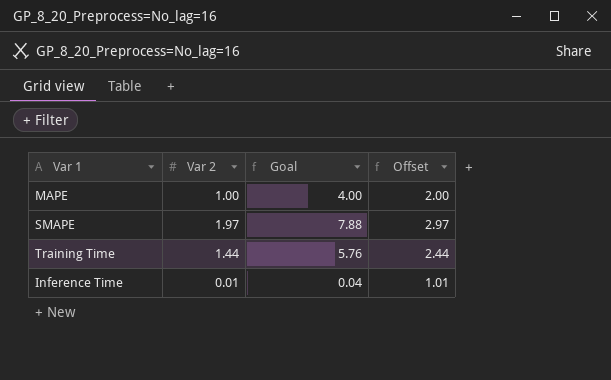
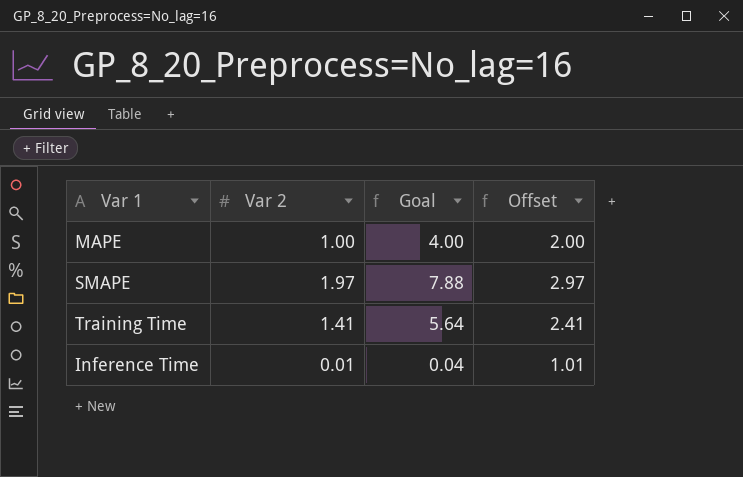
Training Time | Var 2: 1.44 -> 1.41
Training Time | Goal: 5.76 -> 5.64
Training Time | Offset: 2.44 -> 2.41

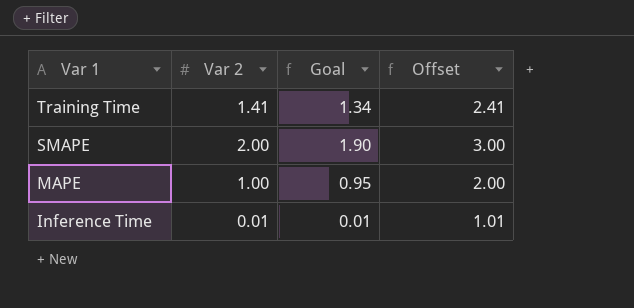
row order: none -> Var 1 descending
column Goal | formula: [Var 2] * 4 -> [Var 2] * 0.95
SMAPE | Var 2: 1.97 -> 2.00
SMAPE | Offset: 2.97 -> 3.00

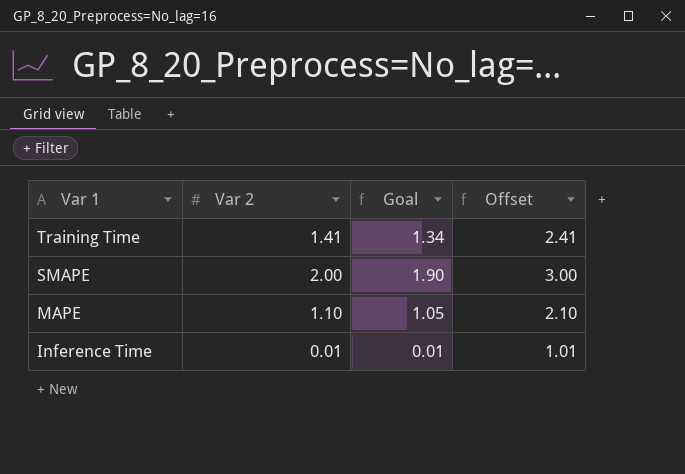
MAPE | Var 2: 1.00 -> 1.10
MAPE | Goal: 0.95 -> 1.05
MAPE | Offset: 2.00 -> 2.10

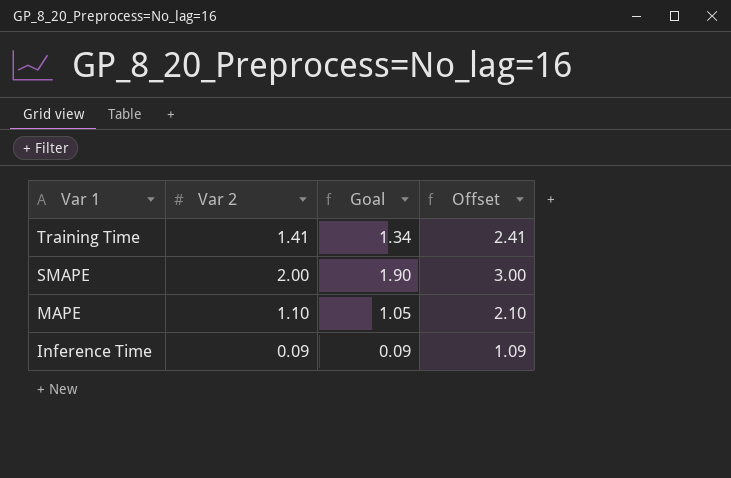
Inference Time | Var 2: 0.01 -> 0.09
Inference Time | Goal: 0.01 -> 0.09
Inference Time | Offset: 1.01 -> 1.09

